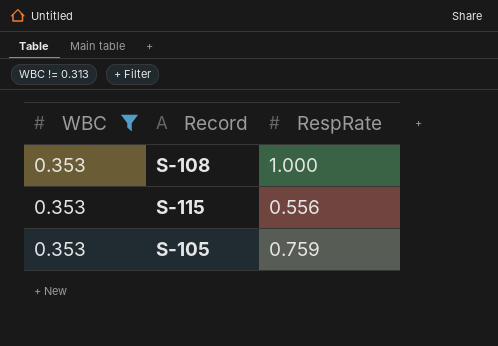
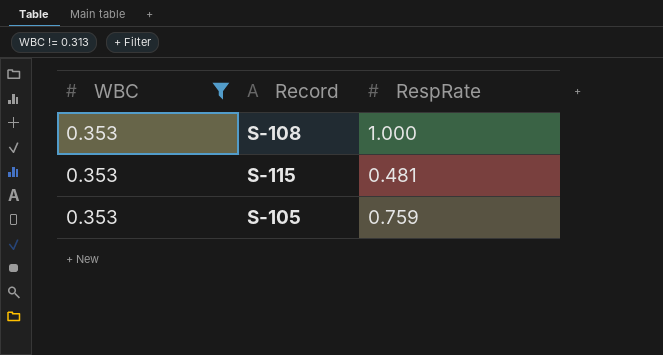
S-115 | RespRate: 0.556 -> 0.481

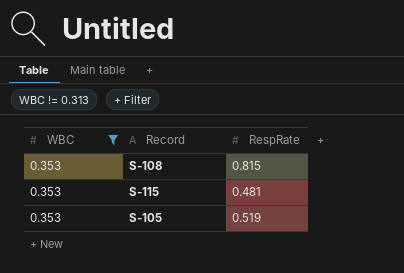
S-108 | RespRate: 1.000 -> 0.815
S-105 | RespRate: 0.759 -> 0.519

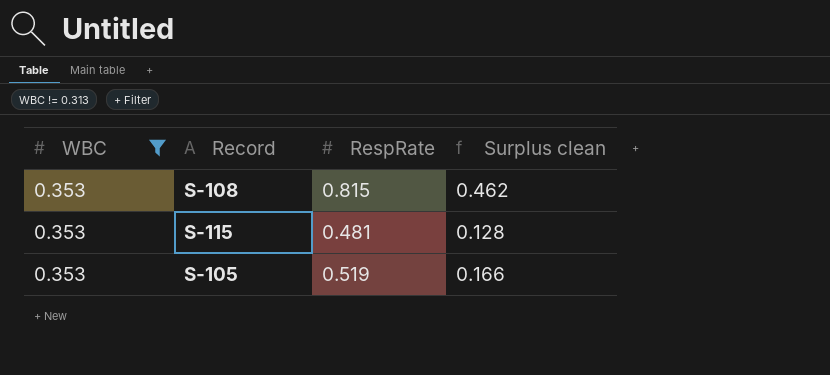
column Surplus clean | formula: none -> [RespRate] - [WBC]

